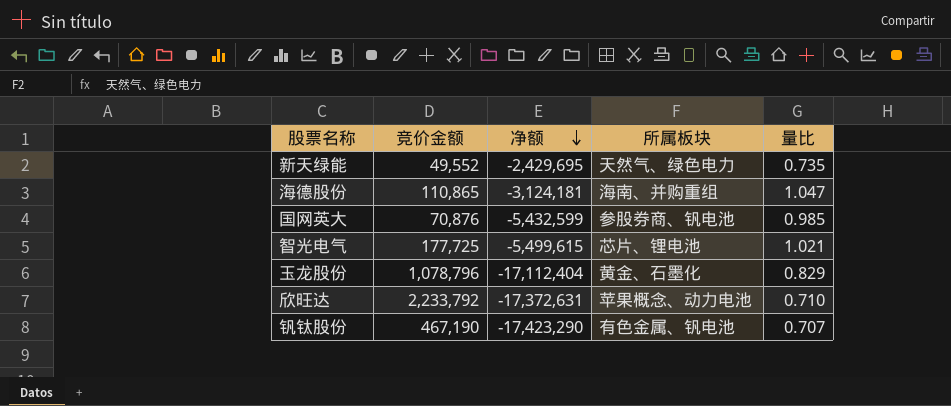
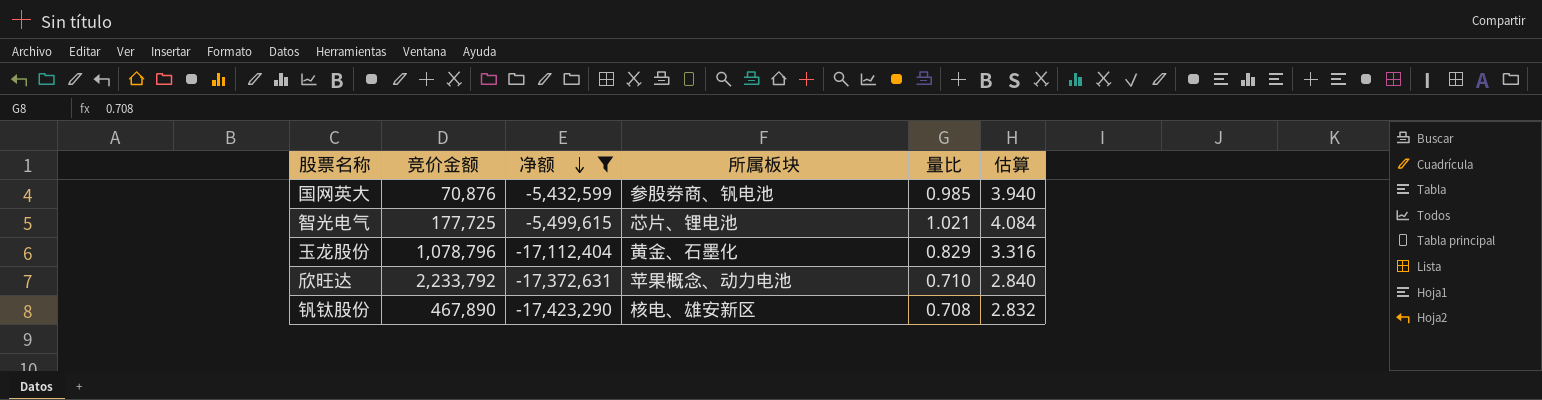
filter: none -> 净额 <= -5,432,599
column 估算 | formula: none -> [量比] * 4
钒钛股份 | 竞价金额: 467,190 -> 467,890
钒钛股份 | 所属板块: 有色金属、钒电池 -> 核电、雄安新区
钒钛股份 | 量比: 0.707 -> 0.708

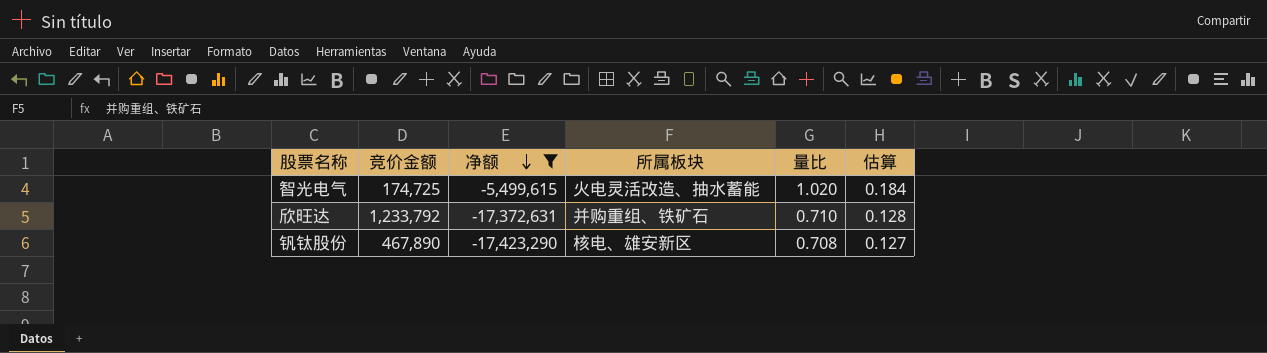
column 估算 | formula: [量比] * 4 -> [量比] * 0.18
row 国网英大: 70,876 | -5,432,599 | 参股券商、钒电池 | 0.985 | 3.940 -> none
row 玉龙股份: 1,078,796 | -17,112,404 | 黄金、石墨化 | 0.829 | 3.316 -> none
智光电气 | 竞价金额: 177,725 -> 174,725
智光电气 | 所属板块: 芯片、锂电池 -> 火电灵活改造、抽水蓄能
智光电气 | 量比: 1.021 -> 1.020
欣旺达 | 竞价金额: 2,233,792 -> 1,233,792
欣旺达 | 所属板块: 苹果概念、动力电池 -> 并购重组、铁矿石

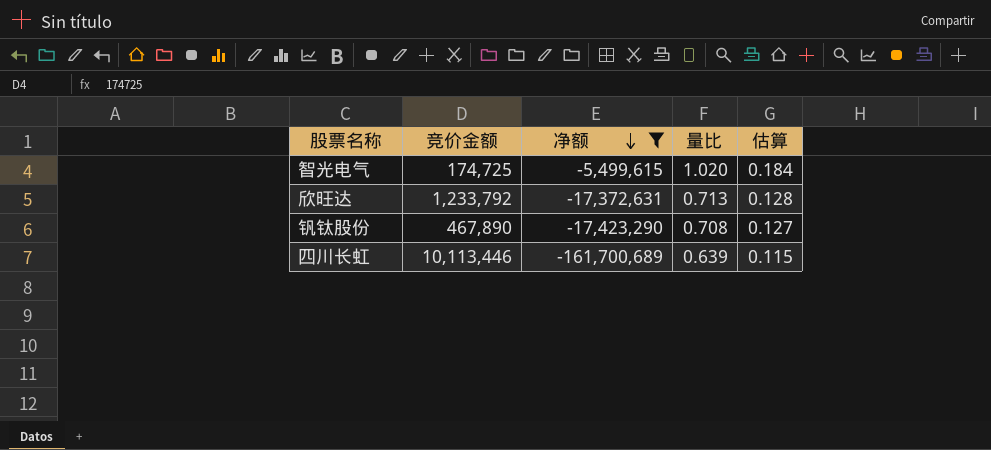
column 所属板块 | position: 4 -> none
欣旺达 | 量比: 0.710 -> 0.713
row 四川长虹: none -> 10,113,446 | -161,700,689 | 0.639 | 0.115

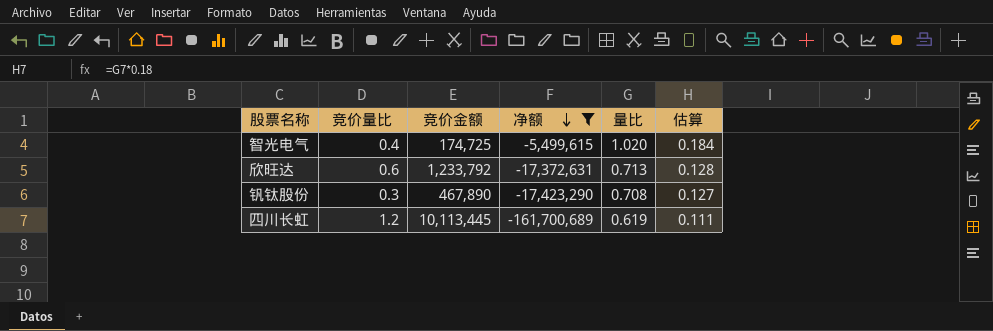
column 竞价量比 | position: none -> 2
四川长虹 | 竞价金额: 10,113,446 -> 10,113,445
四川长虹 | 量比: 0.639 -> 0.619
四川长虹 | 估算: 0.115 -> 0.111

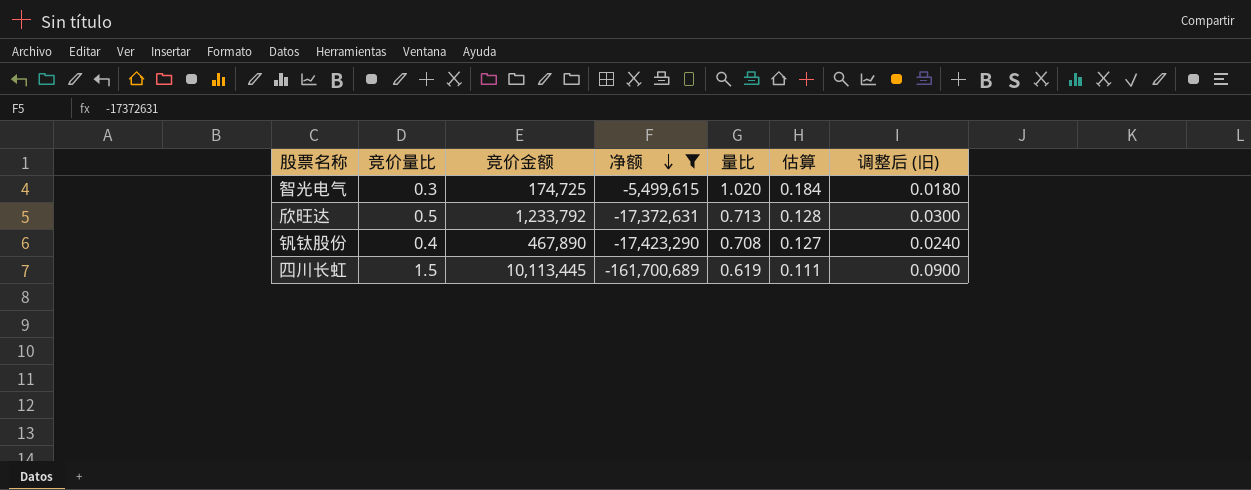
column 调整后 (旧) | formula: none -> [竞价量比] * 0.06
智光电气 | 竞价量比: 0.4 -> 0.3
欣旺达 | 竞价量比: 0.6 -> 0.5
钒钛股份 | 竞价量比: 0.3 -> 0.4
四川长虹 | 竞价量比: 1.2 -> 1.5

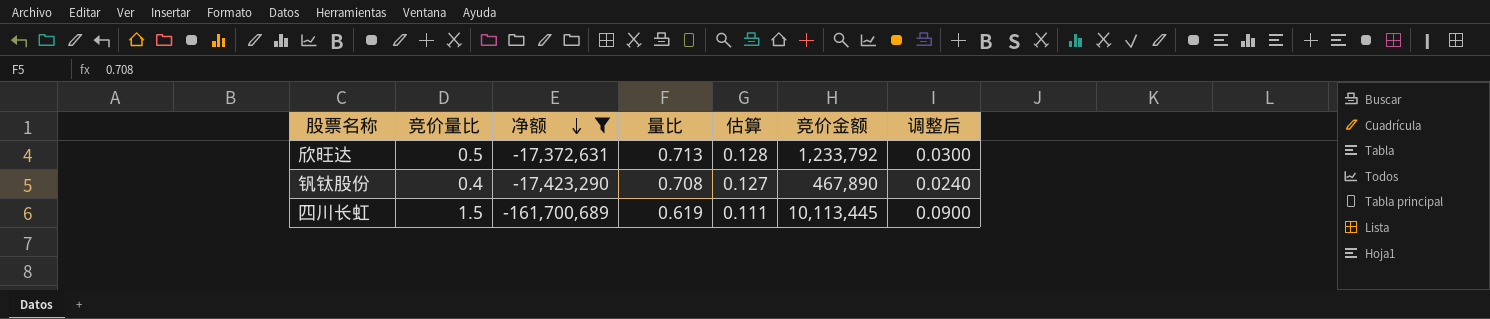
column 竞价金额 | position: 3 -> 6
column name: 调整后 (旧) -> 调整后
row 智光电气: 0.3 | 174,725 | -5,499,615 | 1.020 | 0.184 | 0.0180 -> none

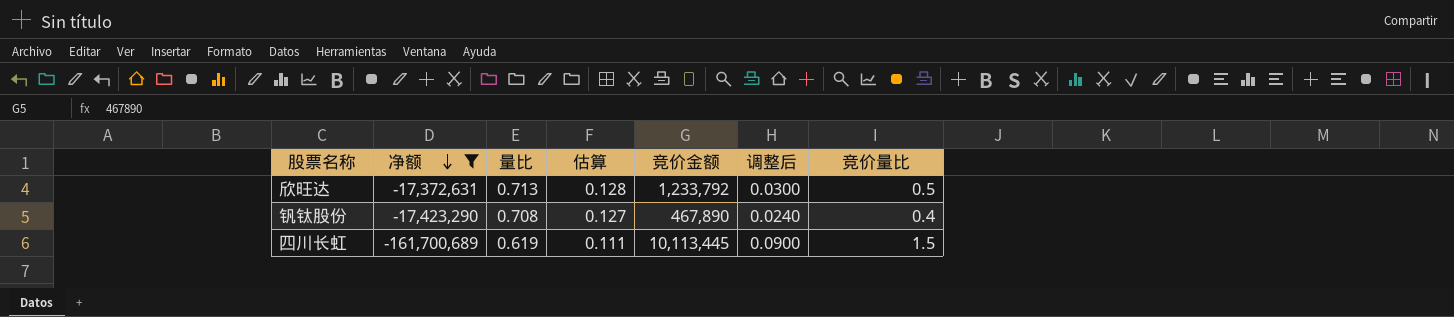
column 竞价量比 | position: 2 -> 7

